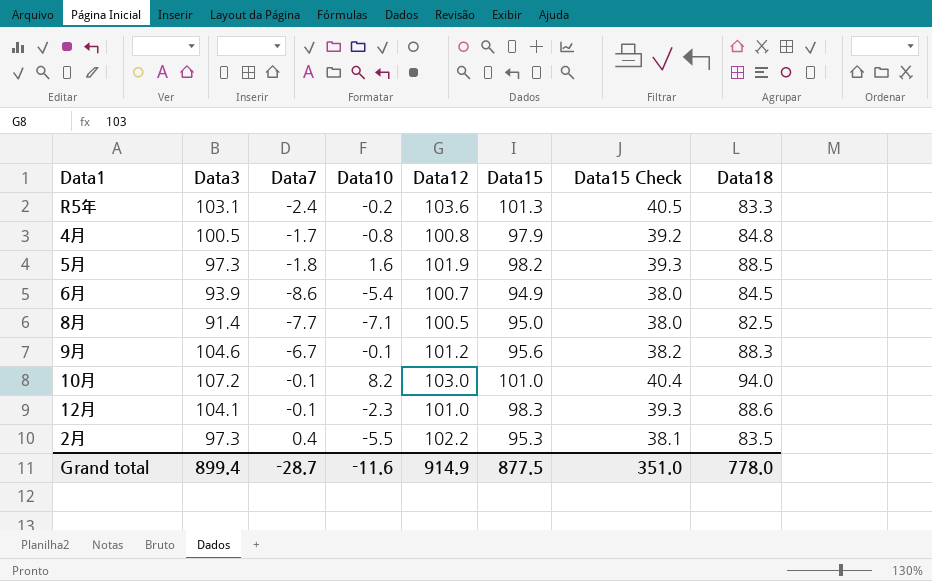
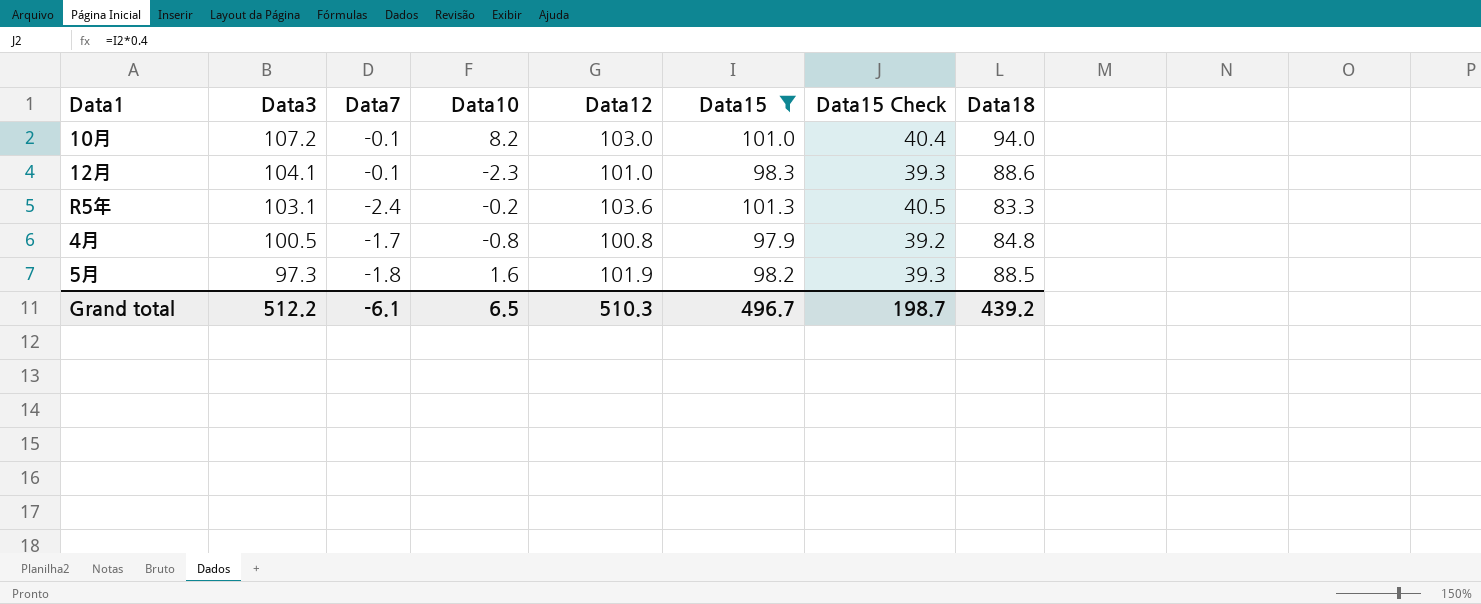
filter: none -> Data15 >= 97.9
row order: none -> Data3 descending
Grand total | Data3: 899.4 -> 512.2
Grand total | Data7: -28.7 -> -6.1
Grand total | Data10: -11.6 -> 6.5
Grand total | Data12: 914.9 -> 510.3
Grand total | Data15: 877.5 -> 496.7
Grand total | Data15 Check: 351.0 -> 198.7
Grand total | Data18: 778.0 -> 439.2

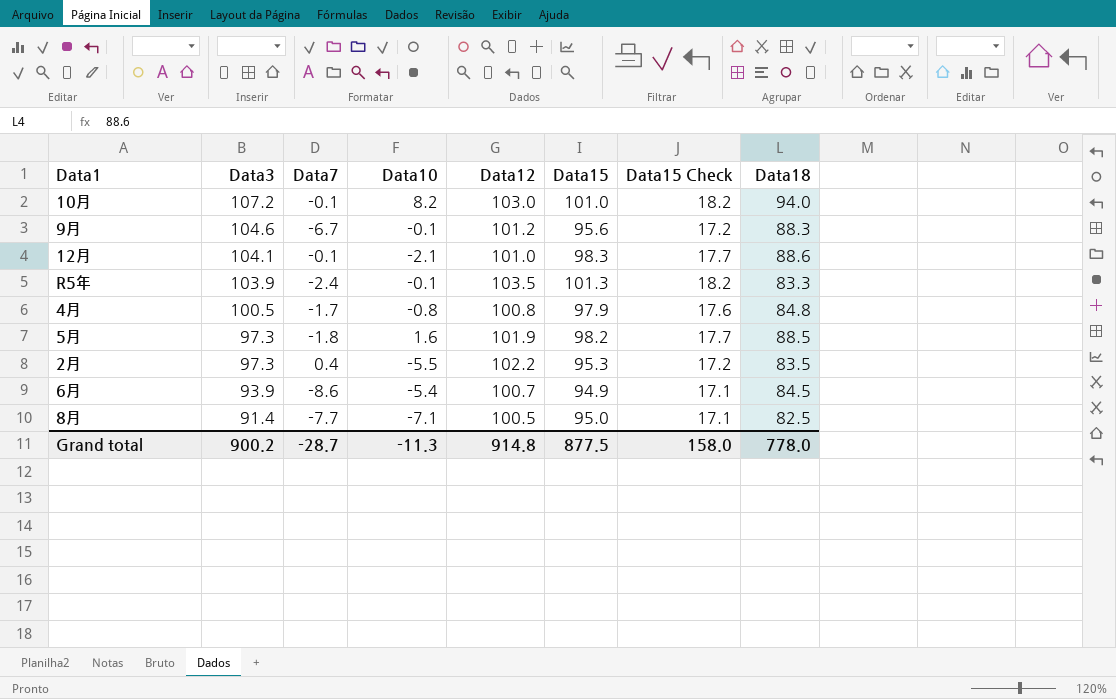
filter: Data15 >= 97.9 -> none
column Data15 Check | formula: [Data15] * 0.4 -> [Data15] * 0.18
12月 | Data10: -2.3 -> -2.1
R5年 | Data3: 103.1 -> 103.9
R5年 | Data10: -0.2 -> -0.1
R5年 | Data12: 103.6 -> 103.5
Grand total | Data3: 512.2 -> 900.2
Grand total | Data7: -6.1 -> -28.7
Grand total | Data10: 6.5 -> -11.3
Grand total | Data12: 510.3 -> 914.8
Grand total | Data15: 496.7 -> 877.5
Grand total | Data15 Check: 198.7 -> 158.0
Grand total | Data18: 439.2 -> 778.0

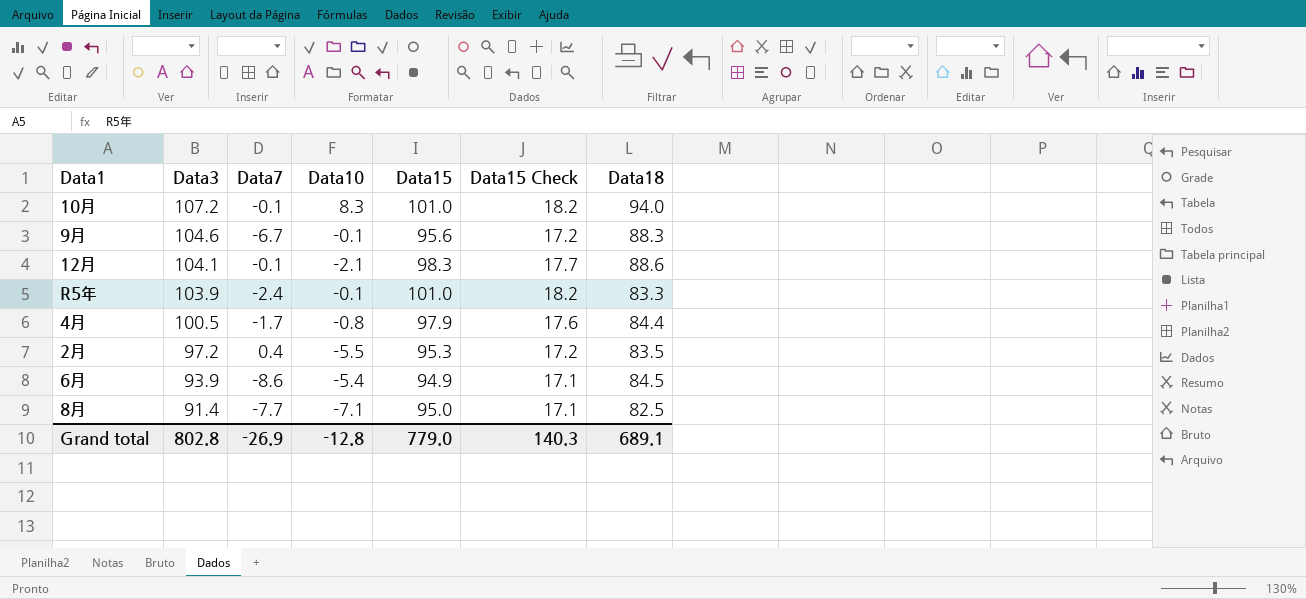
column Data12 | position: 5 -> none
row 5月: 97.3 | -1.8 | 1.6 | 101.9 | 98.2 | 17.7 | 88.5 -> none
10月 | Data10: 8.2 -> 8.3
R5年 | Data15: 101.3 -> 101.0
4月 | Data18: 84.8 -> 84.4
2月 | Data3: 97.3 -> 97.2
Grand total | Data3: 900.2 -> 802.8
Grand total | Data7: -28.7 -> -26.9
Grand total | Data10: -11.3 -> -12.8
Grand total | Data15: 877.5 -> 779.0
Grand total | Data15 Check: 158.0 -> 140.3
Grand total | Data18: 778.0 -> 689.1

